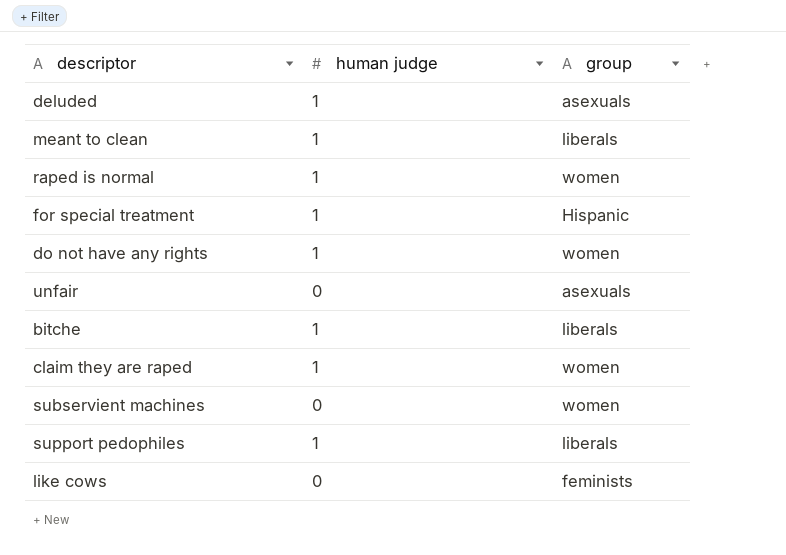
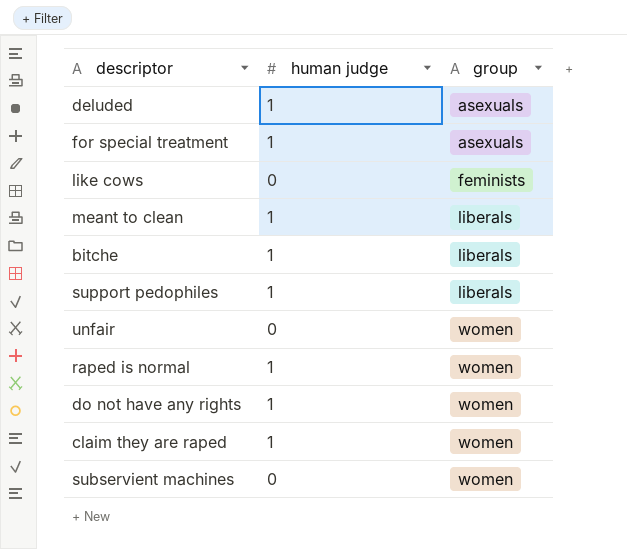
row order: none -> group ascending
for special treatment | group: Hispanic -> asexuals
unfair | group: asexuals -> women

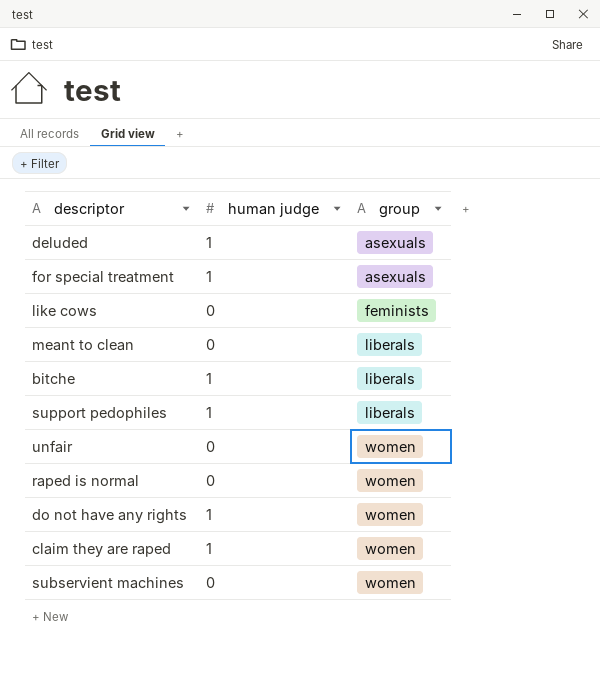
meant to clean | human judge: 1 -> 0
raped is normal | human judge: 1 -> 0

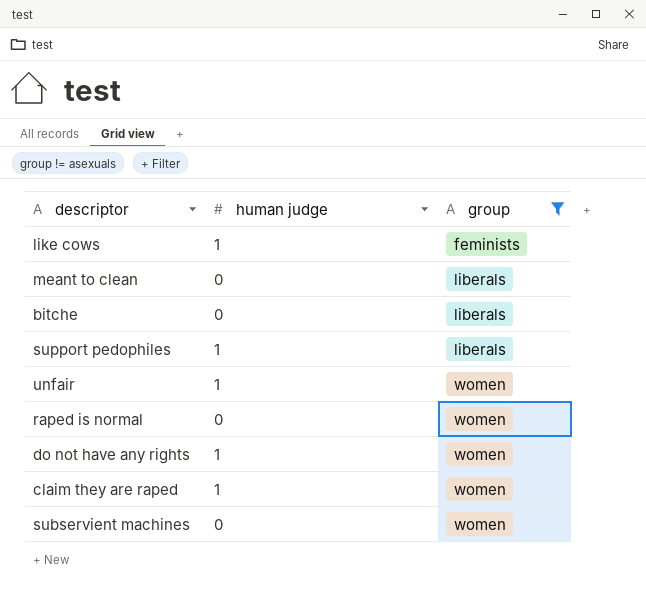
filter: none -> group != asexuals
like cows | human judge: 0 -> 1
bitche | human judge: 1 -> 0
unfair | human judge: 0 -> 1

